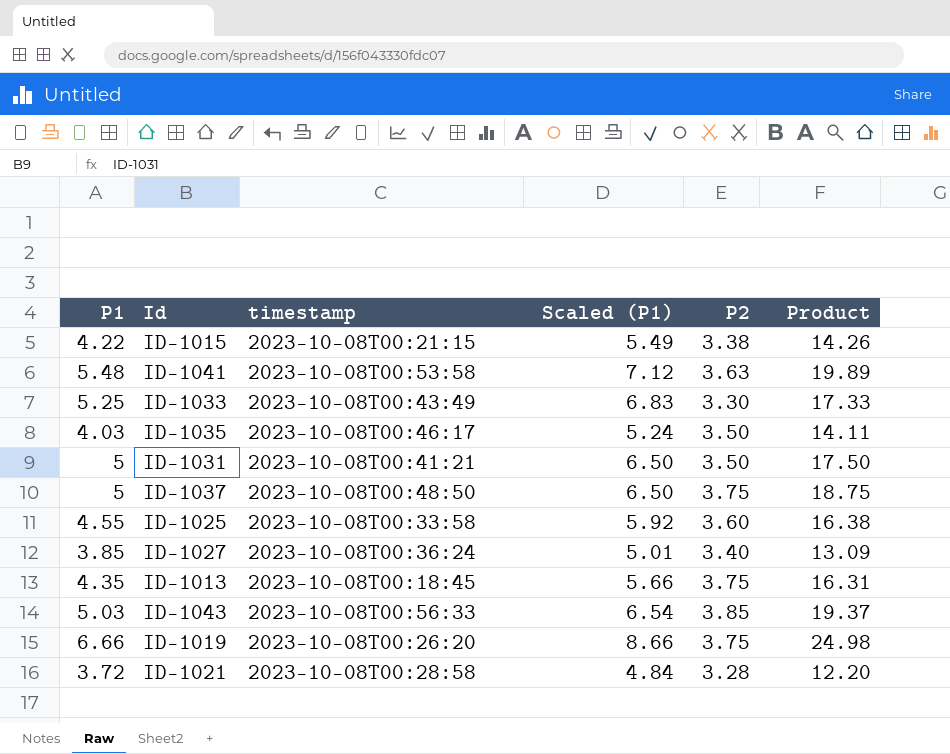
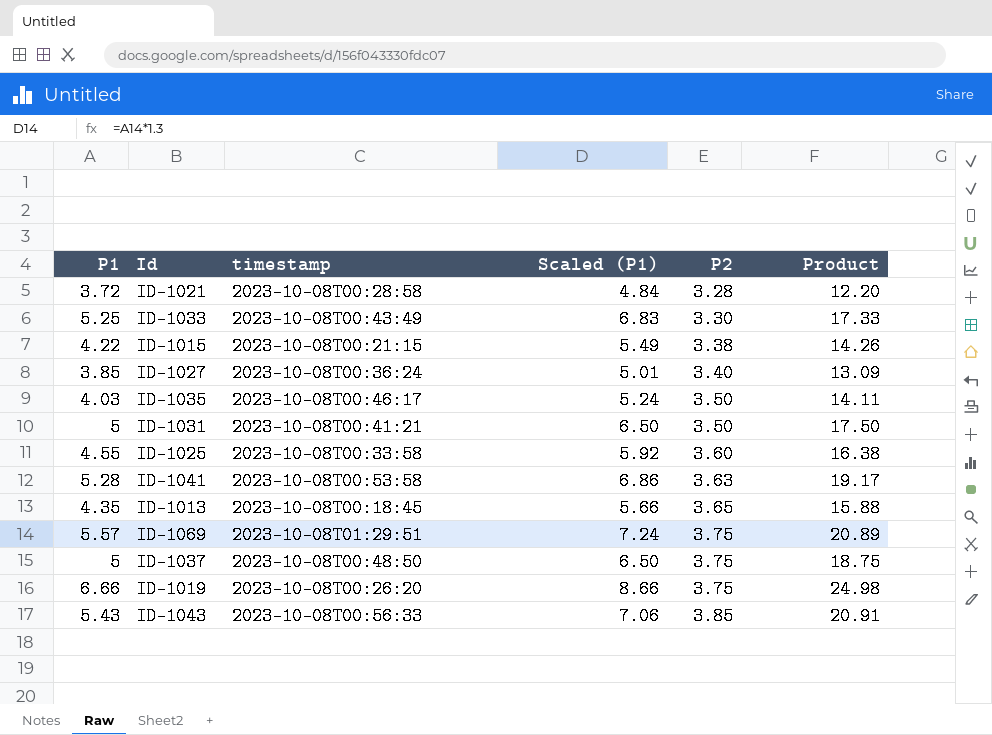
row order: none -> P2 ascending
ID-1041 | P1: 5.48 -> 5.28
ID-1041 | Scaled (P1): 7.12 -> 6.86
ID-1041 | Product: 19.89 -> 19.17
ID-1013 | P2: 3.75 -> 3.65
ID-1013 | Product: 16.31 -> 15.88
row ID-1069: none -> 5.57 | 2023-10-08T01:29:51 | 7.24 | 3.75 | 20.89
ID-1043 | P1: 5.03 -> 5.43
ID-1043 | Scaled (P1): 6.54 -> 7.06
ID-1043 | Product: 19.37 -> 20.91

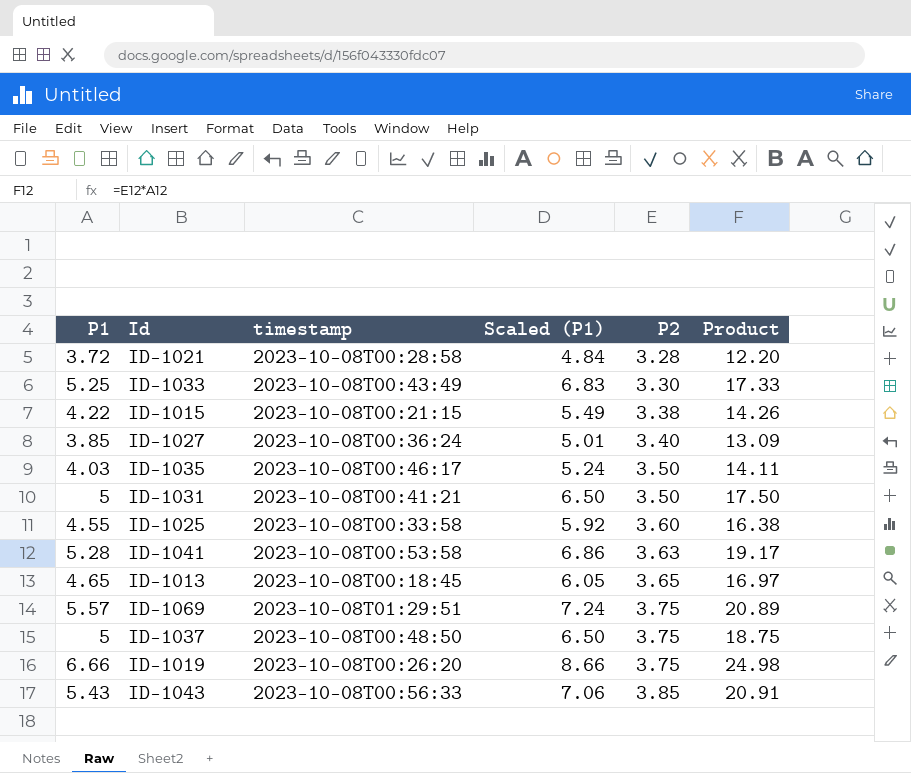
ID-1013 | P1: 4.35 -> 4.65
ID-1013 | Scaled (P1): 5.66 -> 6.05
ID-1013 | Product: 15.88 -> 16.97

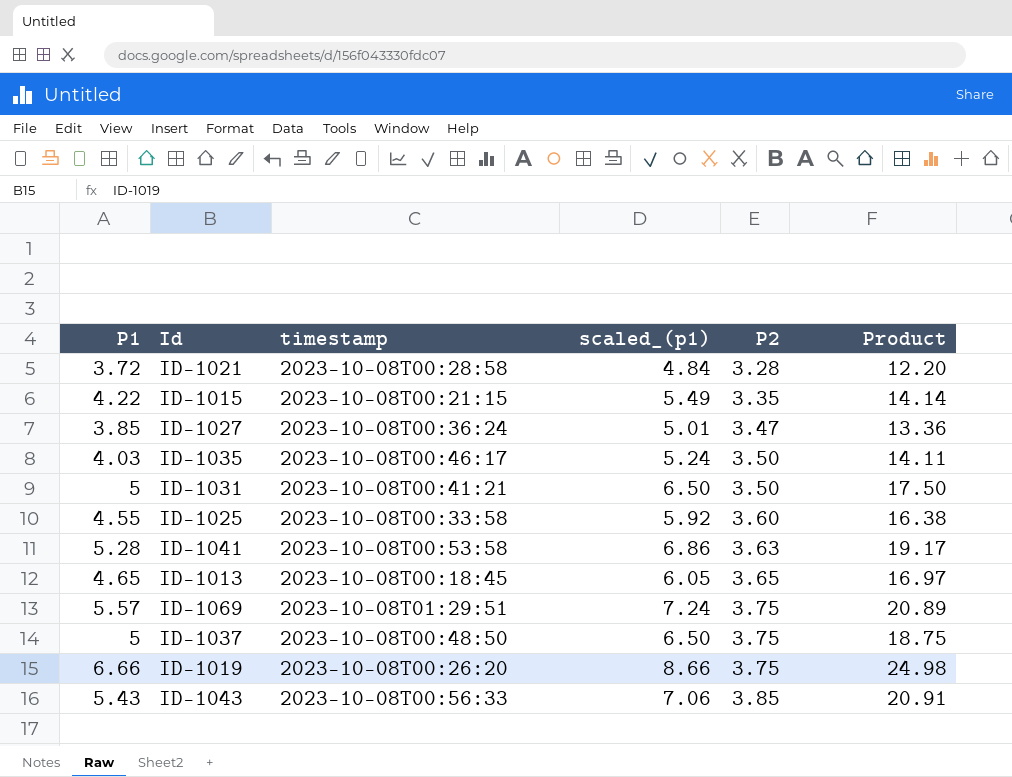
column name: Scaled (P1) -> scaled_(p1)
row ID-1033: 5.25 | 2023-10-08T00:43:49 | 6.83 | 3.30 | 17.33 -> none
ID-1015 | P2: 3.38 -> 3.35
ID-1015 | Product: 14.26 -> 14.14
ID-1027 | P2: 3.40 -> 3.47
ID-1027 | Product: 13.09 -> 13.36

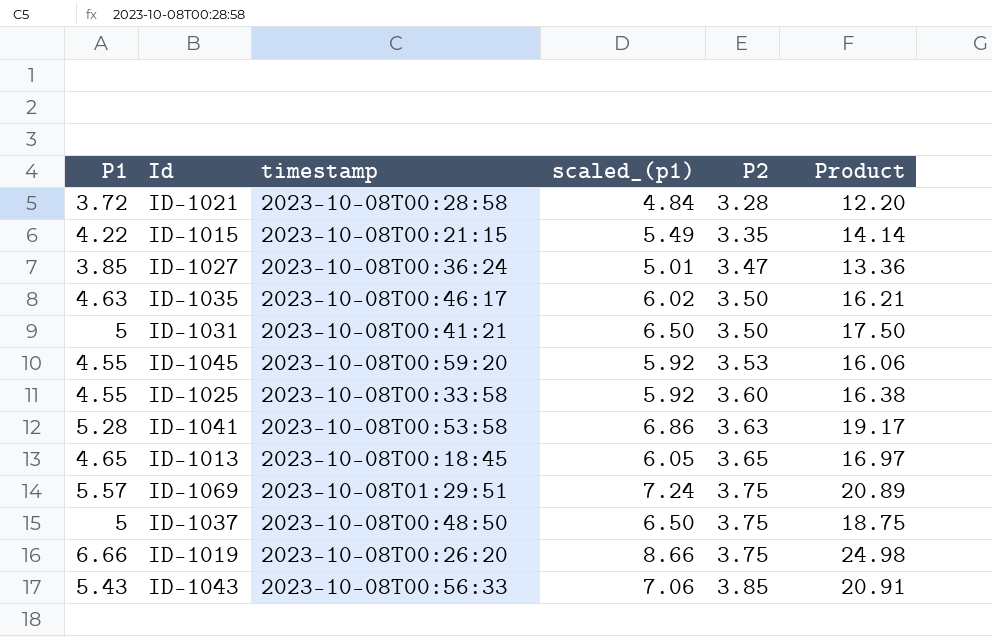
ID-1035 | P1: 4.03 -> 4.63
ID-1035 | scaled_(p1): 5.24 -> 6.02
ID-1035 | Product: 14.11 -> 16.21
row ID-1045: none -> 4.55 | 2023-10-08T00:59:20 | 5.92 | 3.53 | 16.06

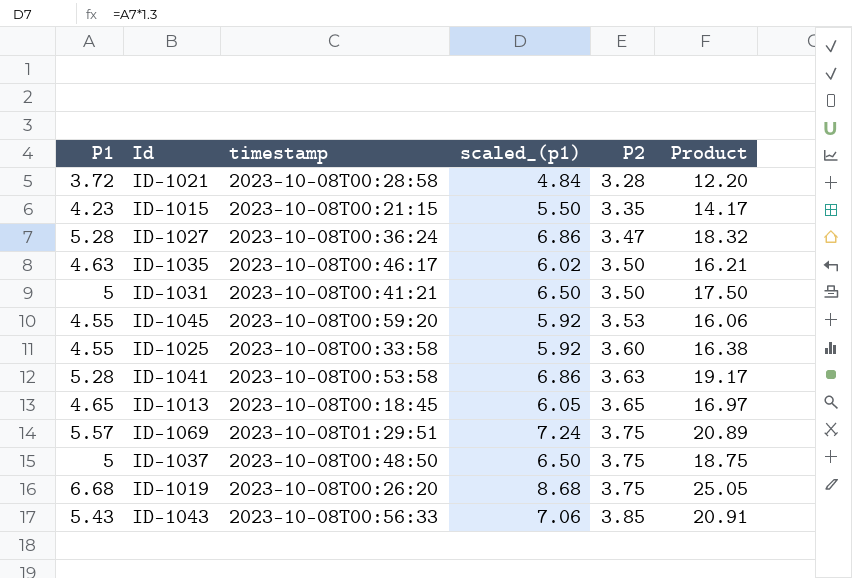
ID-1015 | P1: 4.22 -> 4.23
ID-1015 | scaled_(p1): 5.49 -> 5.50
ID-1015 | Product: 14.14 -> 14.17
ID-1027 | P1: 3.85 -> 5.28
ID-1027 | scaled_(p1): 5.01 -> 6.86
ID-1027 | Product: 13.36 -> 18.32
ID-1019 | P1: 6.66 -> 6.68
ID-1019 | scaled_(p1): 8.66 -> 8.68
ID-1019 | Product: 24.98 -> 25.05

